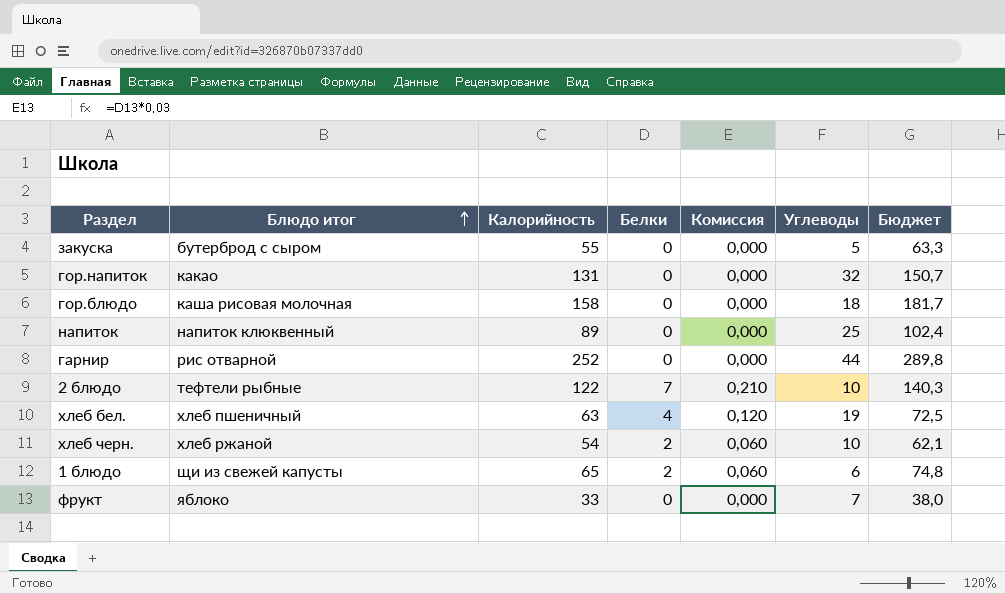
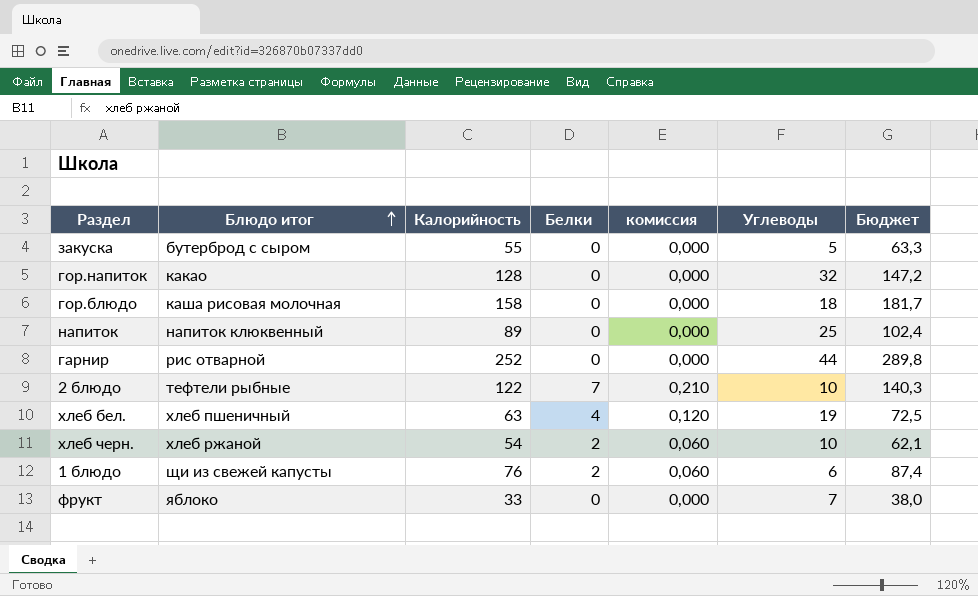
column name: Комиссия -> комиссия
гор.напиток | Калорийность: 131 -> 128
гор.напиток | Бюджет: 150,7 -> 147,2
1 блюдо | Калорийность: 65 -> 76
1 блюдо | Бюджет: 74,8 -> 87,4

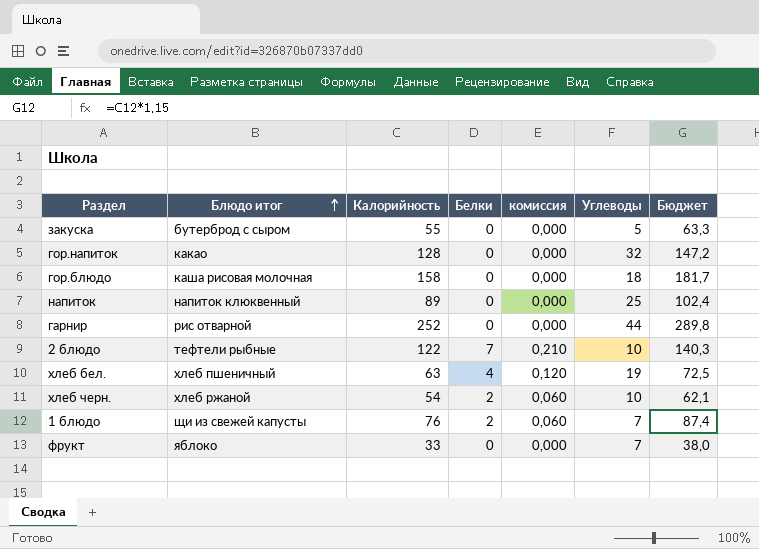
1 блюдо | Углеводы: 6 -> 7

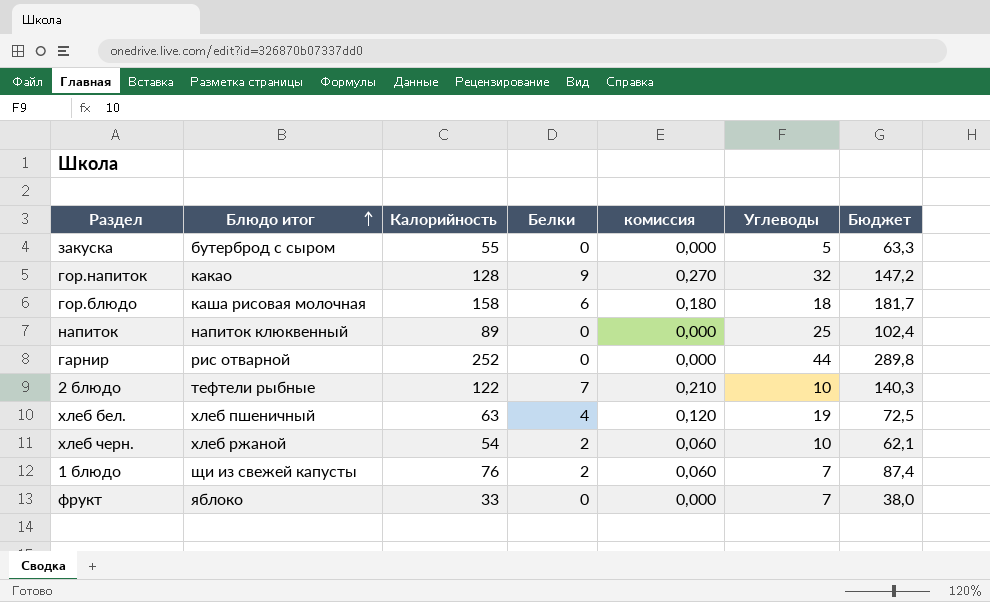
гор.напиток | Белки: 0 -> 9
гор.напиток | комиссия: 0,000 -> 0,270
гор.блюдо | Белки: 0 -> 6
гор.блюдо | комиссия: 0,000 -> 0,180

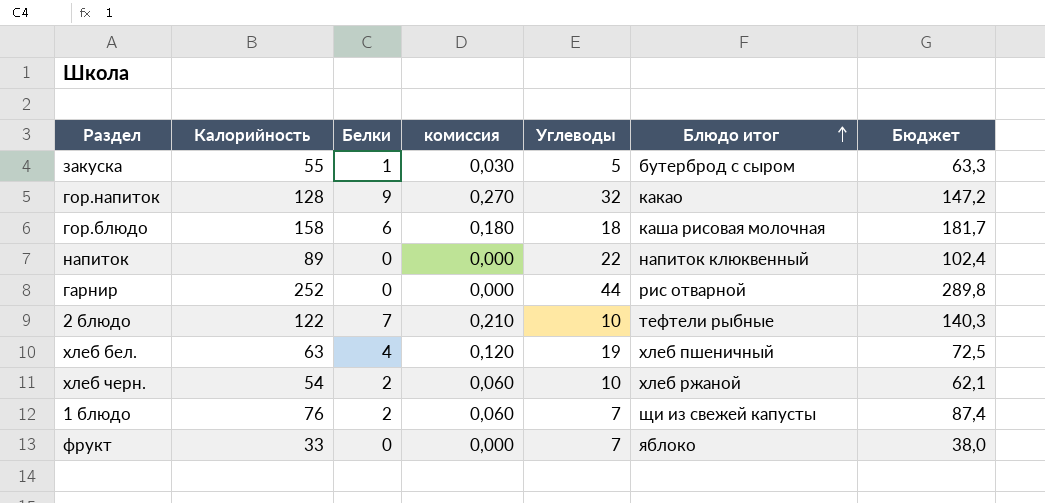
column Блюдо итог | position: 2 -> 6
закуска | Белки: 0 -> 1
закуска | комиссия: 0,000 -> 0,030
напиток | Углеводы: 25 -> 22

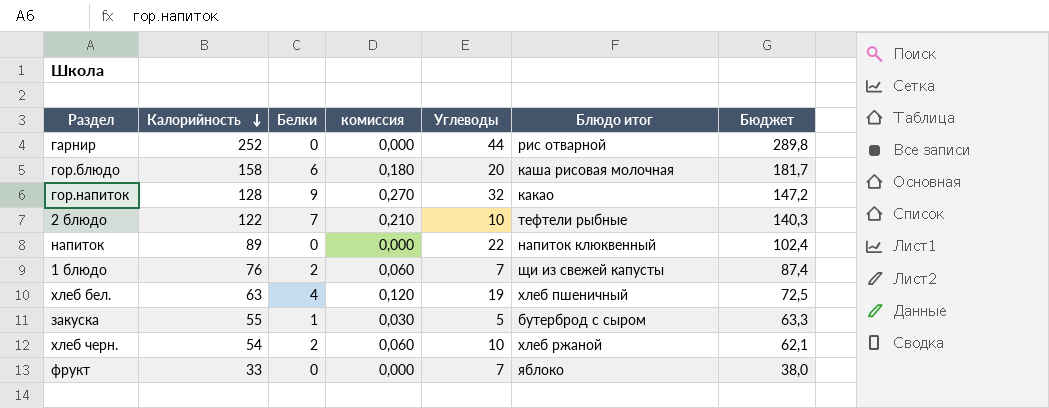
row order: Блюдо итог ascending -> Калорийность descending
гор.блюдо | Углеводы: 18 -> 20

